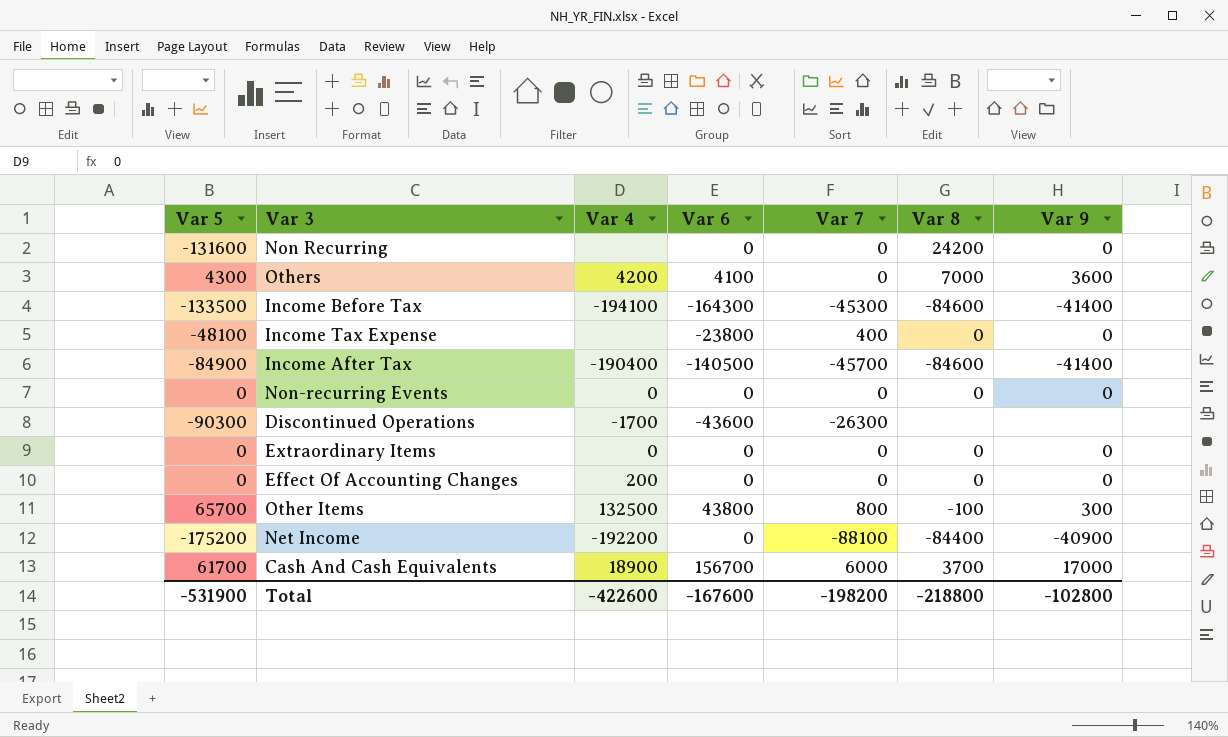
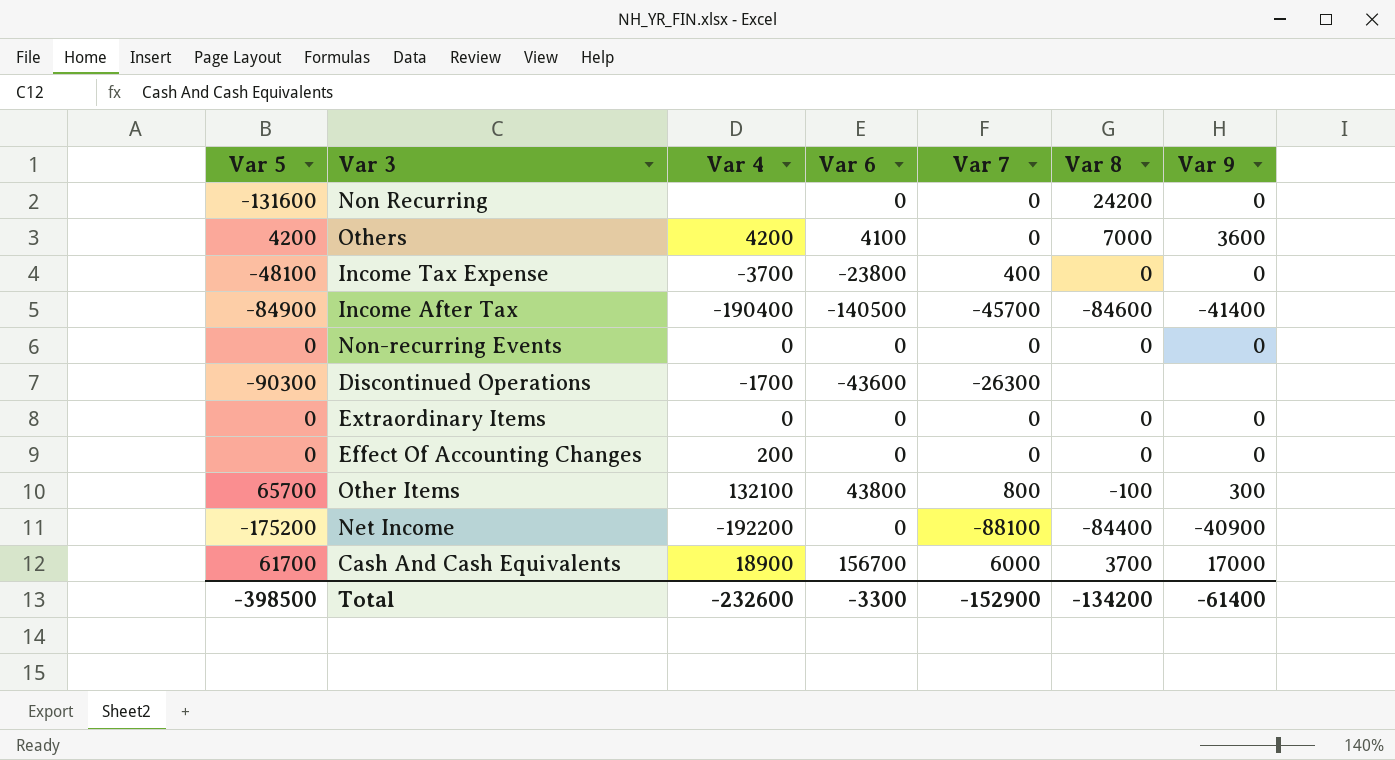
row Income Before Tax: -133500 | -194100 | -164300 | -45300 | -84600 | -41400 -> none
Others | Var 5: 4300 -> 4200
Income Tax Expense | Var 4: none -> -3700
Other Items | Var 4: 132500 -> 132100
Total | Var 5: -531900 -> -398500
Total | Var 4: -422600 -> -232600
Total | Var 6: -167600 -> -3300
Total | Var 7: -198200 -> -152900
Total | Var 8: -218800 -> -134200
Total | Var 9: -102800 -> -61400

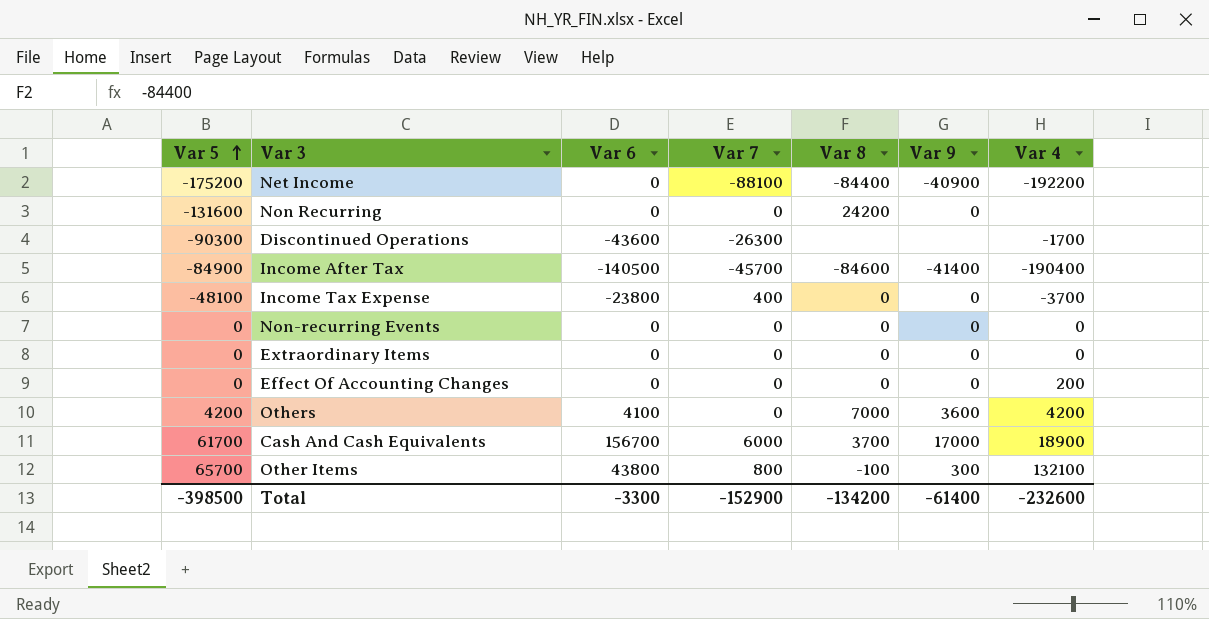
row order: none -> Var 5 ascending
column Var 4 | position: 3 -> 7

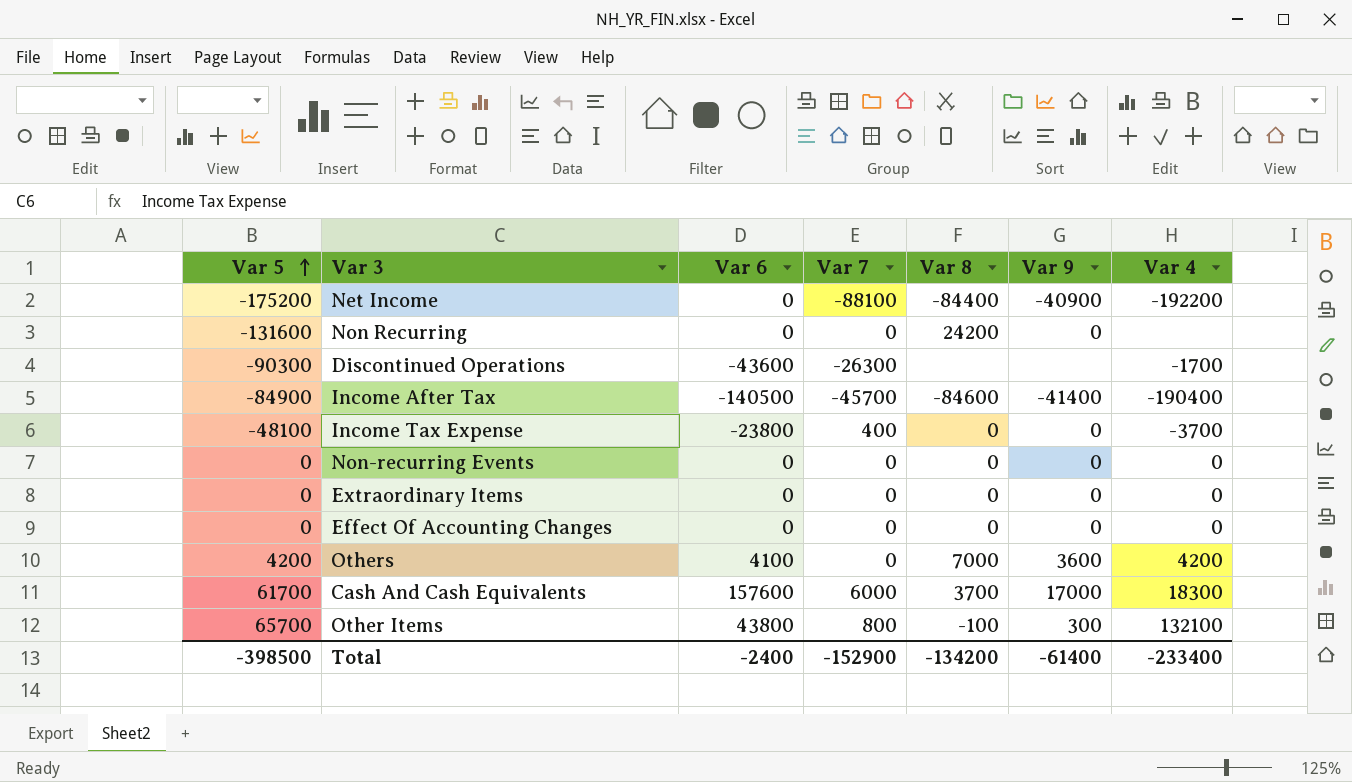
Effect Of Accounting Changes | Var 4: 200 -> 0
Cash And Cash Equivalents | Var 6: 156700 -> 157600
Cash And Cash Equivalents | Var 4: 18900 -> 18300
Total | Var 6: -3300 -> -2400
Total | Var 4: -232600 -> -233400

